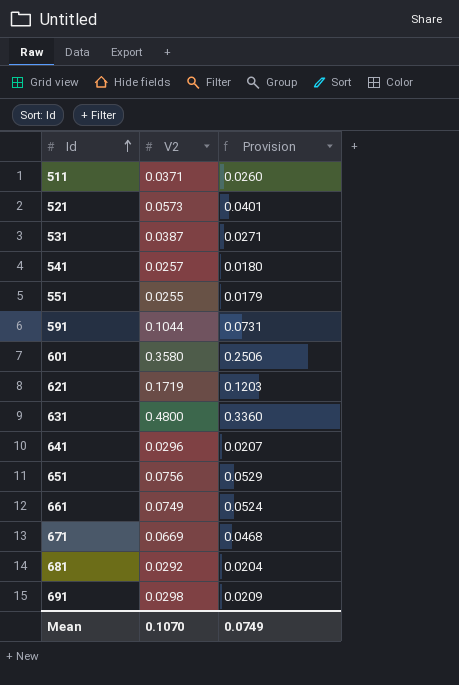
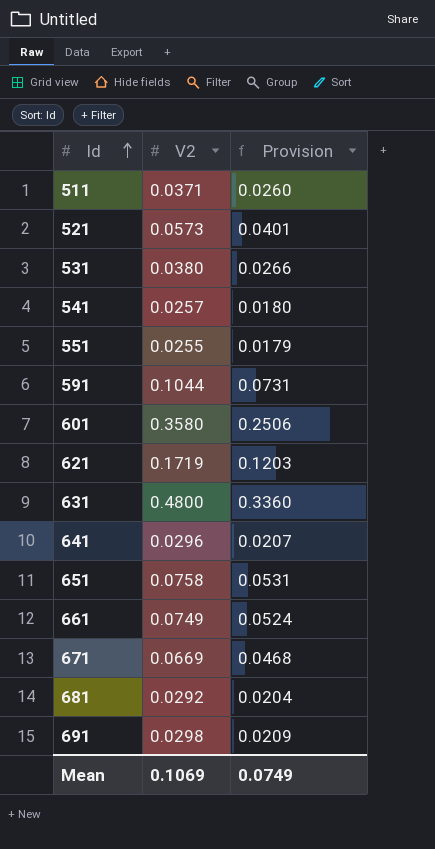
531 | V2: 0.0387 -> 0.0380
531 | Provision: 0.0271 -> 0.0266
651 | V2: 0.0756 -> 0.0758
651 | Provision: 0.0529 -> 0.0531
Mean | V2: 0.1070 -> 0.1069

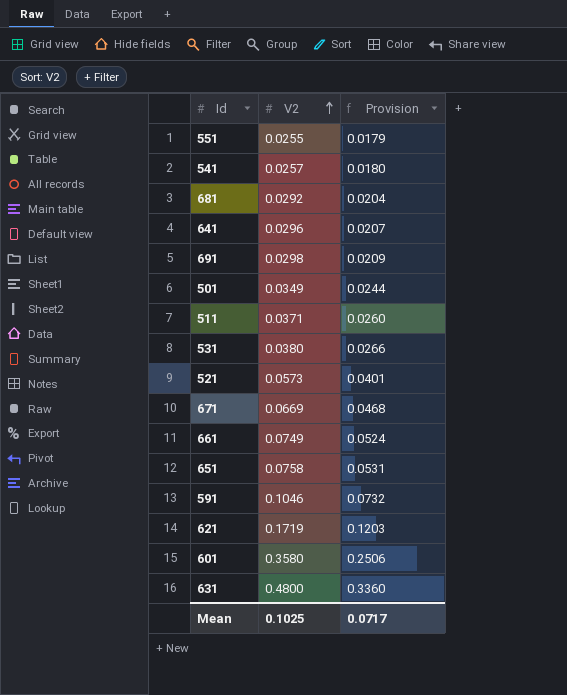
row order: Id ascending -> V2 ascending
row 501: none -> 0.0349 | 0.0244
591 | V2: 0.1044 -> 0.1046
591 | Provision: 0.0731 -> 0.0732
Mean | V2: 0.1069 -> 0.1025
Mean | Provision: 0.0749 -> 0.0717

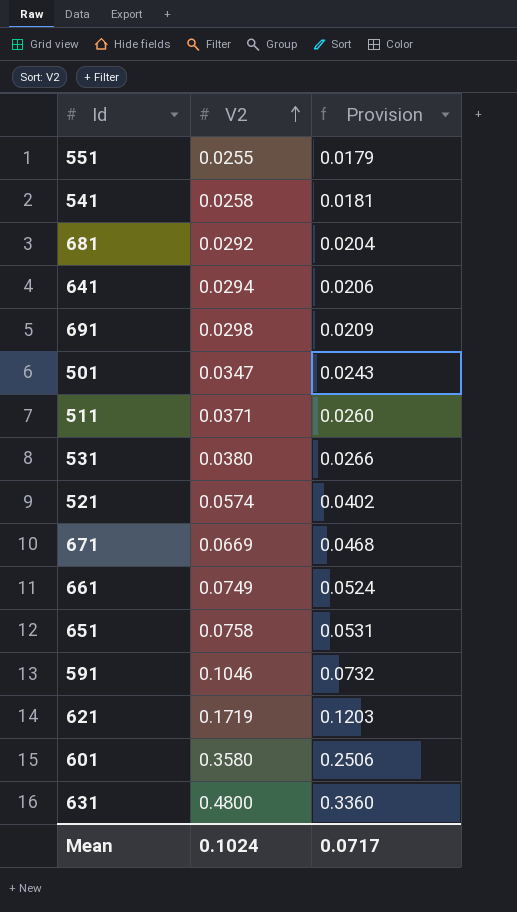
541 | V2: 0.0257 -> 0.0258
541 | Provision: 0.0180 -> 0.0181
641 | V2: 0.0296 -> 0.0294
641 | Provision: 0.0207 -> 0.0206
501 | V2: 0.0349 -> 0.0347
501 | Provision: 0.0244 -> 0.0243
521 | V2: 0.0573 -> 0.0574
521 | Provision: 0.0401 -> 0.0402
Mean | V2: 0.1025 -> 0.1024

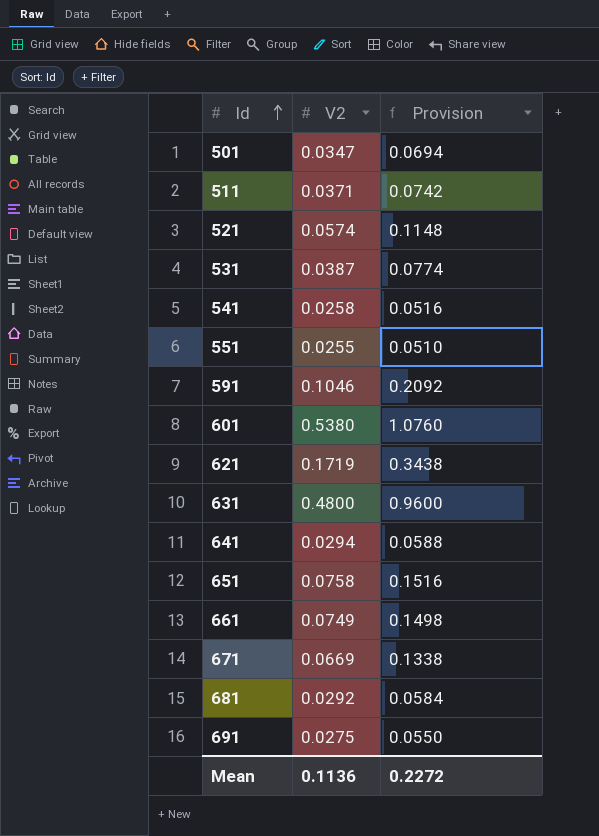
row order: V2 ascending -> Id ascending
column Provision | formula: [V2] * 0.7 -> [V2] * 2
531 | V2: 0.0380 -> 0.0387
601 | V2: 0.3580 -> 0.5380
691 | V2: 0.0298 -> 0.0275
Mean | V2: 0.1024 -> 0.1136
Mean | Provision: 0.0717 -> 0.2272

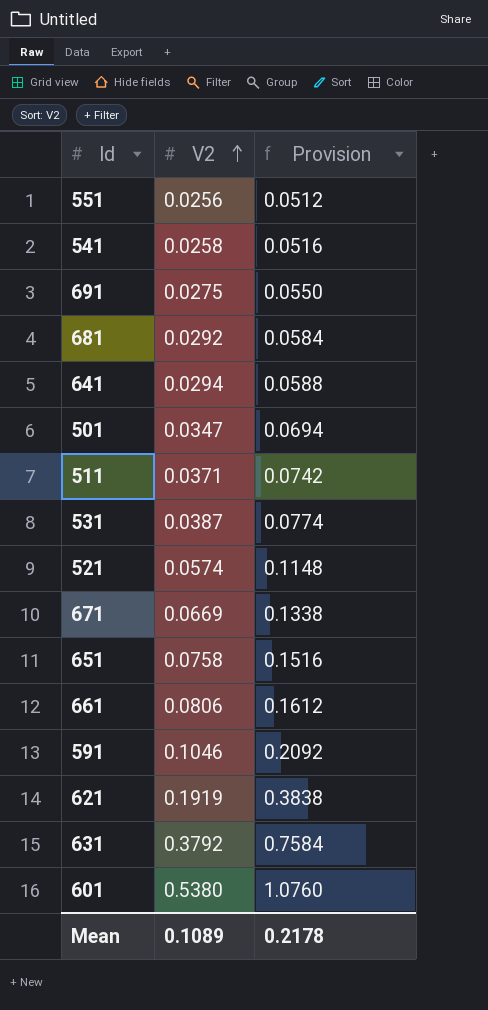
row order: Id ascending -> V2 ascending
551 | V2: 0.0255 -> 0.0256
551 | Provision: 0.0510 -> 0.0512
661 | V2: 0.0749 -> 0.0806
661 | Provision: 0.1498 -> 0.1612
621 | V2: 0.1719 -> 0.1919
621 | Provision: 0.3438 -> 0.3838
631 | V2: 0.4800 -> 0.3792
631 | Provision: 0.9600 -> 0.7584
Mean | V2: 0.1136 -> 0.1089
Mean | Provision: 0.2272 -> 0.2178

